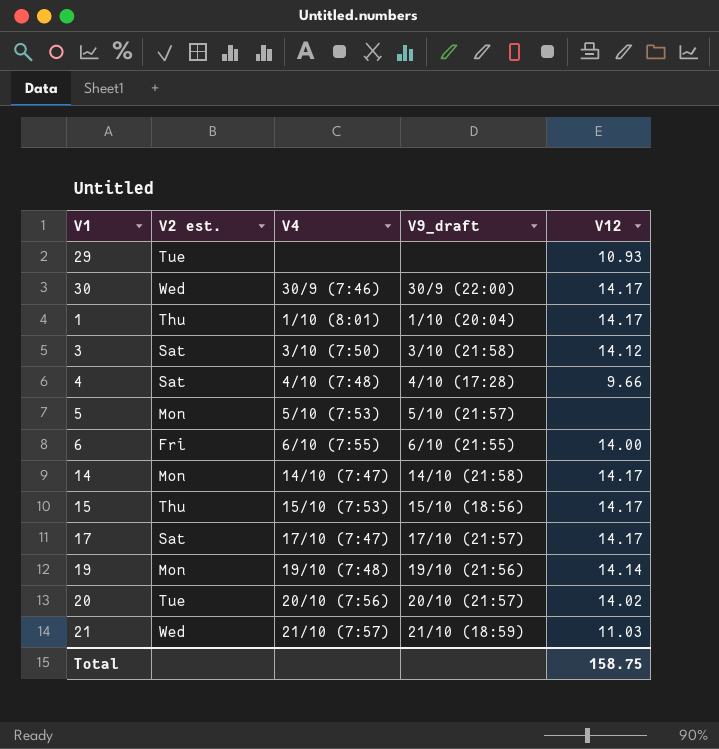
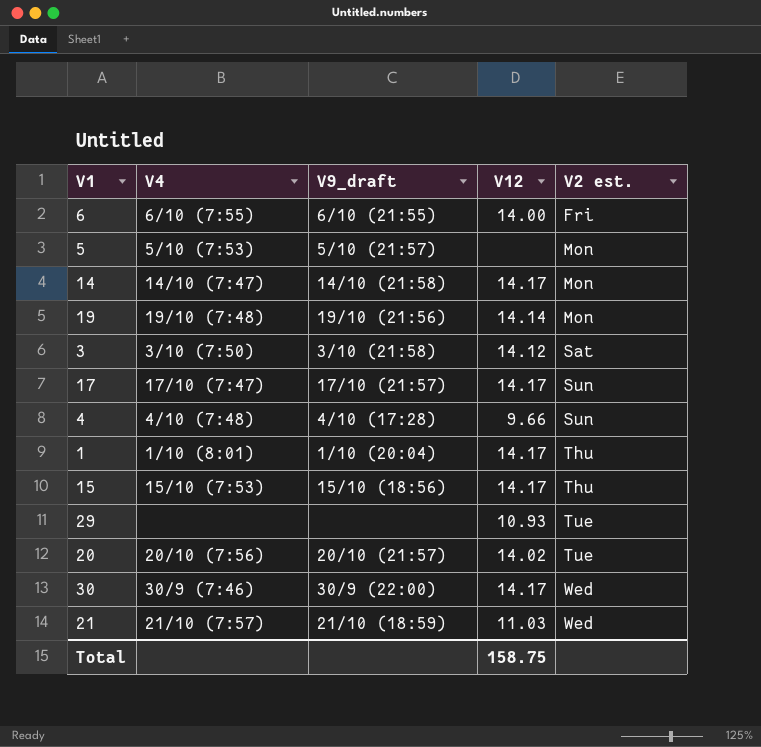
row order: none -> V2 est. ascending
column V2 est. | position: 2 -> 5
17 | V2 est.: Sat -> Sun
4 | V2 est.: Sat -> Sun

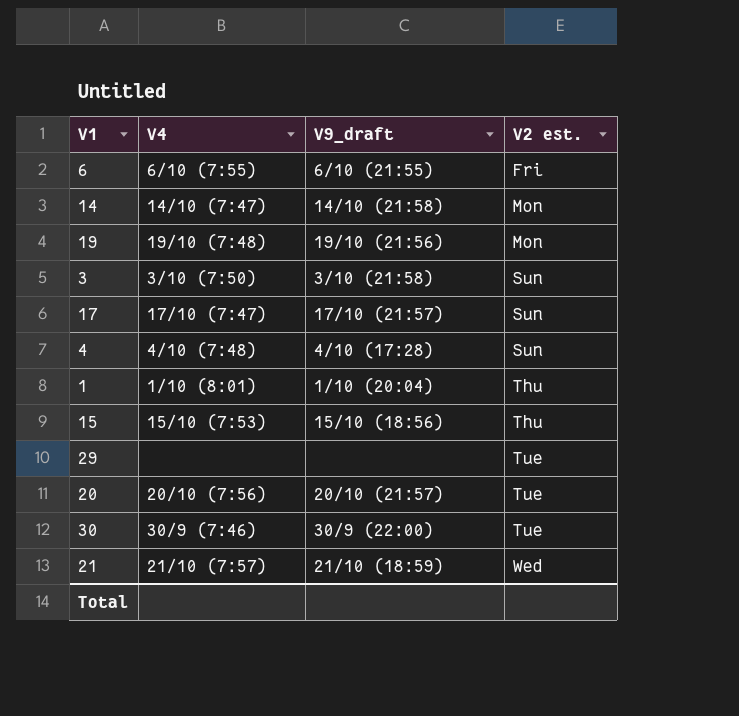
column V12 | position: 4 -> none
row 5: 5/10 (7:53) | 5/10 (21:57) | none | Mon -> none
3 | V2 est.: Sat -> Sun
30 | V2 est.: Wed -> Tue

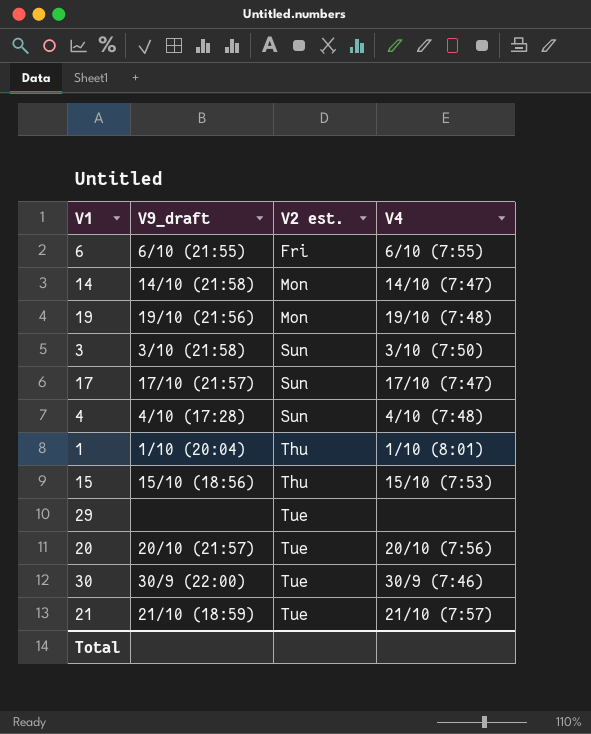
column V4 | position: 2 -> 4
21 | V2 est.: Wed -> Tue

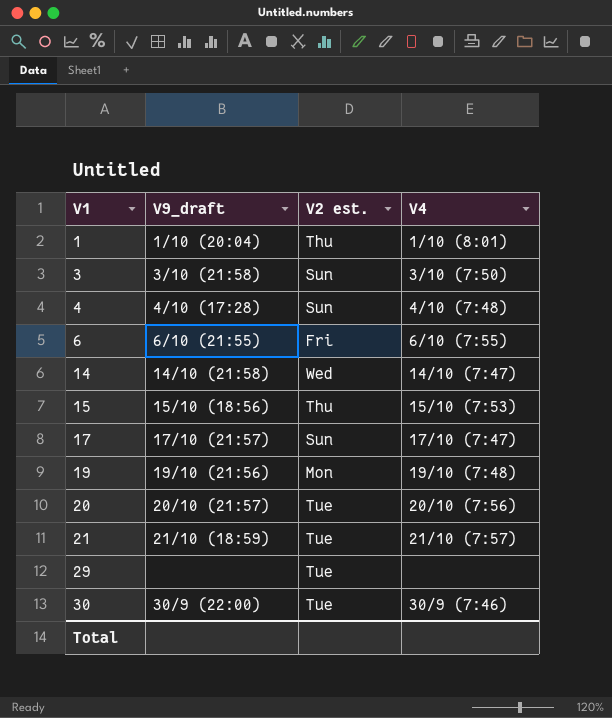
row order: V2 est. ascending -> V1 ascending
14 | V2 est.: Mon -> Wed

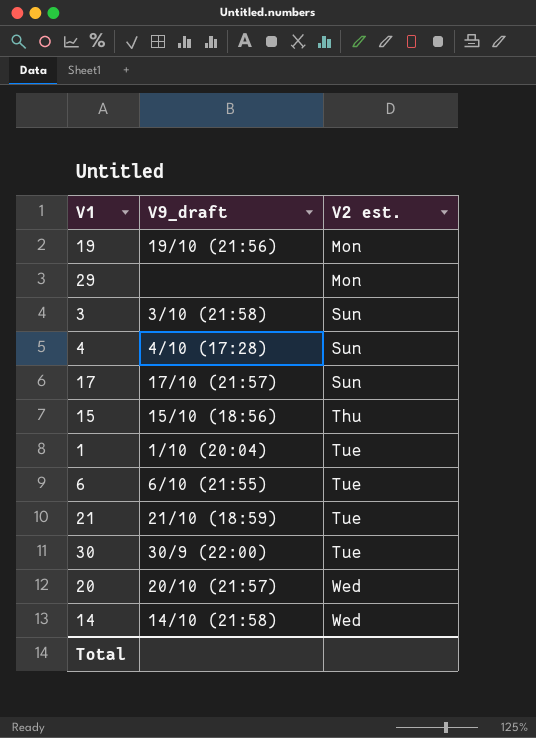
row order: V1 ascending -> V2 est. ascending
column V4 | position: 4 -> none
29 | V2 est.: Tue -> Mon
1 | V2 est.: Thu -> Tue
6 | V2 est.: Fri -> Tue
20 | V2 est.: Tue -> Wed

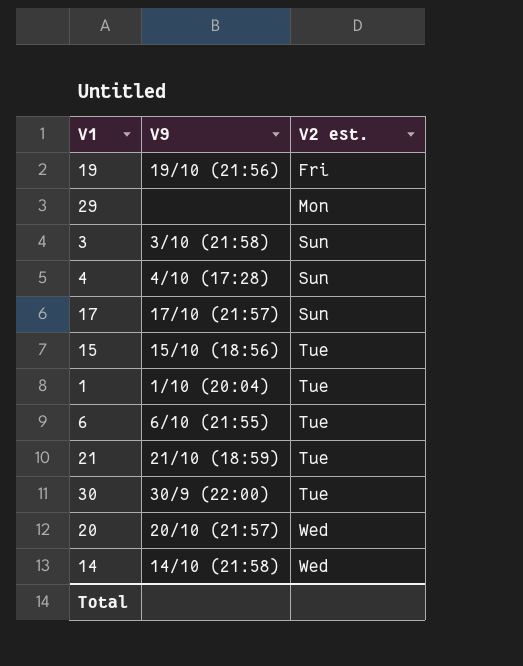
column name: V9_draft -> V9
19 | V2 est.: Mon -> Fri
15 | V2 est.: Thu -> Tue

